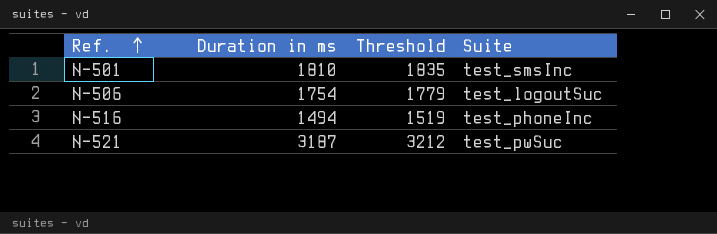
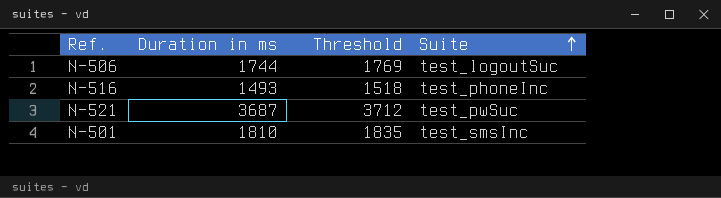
row order: Ref. ascending -> Suite ascending
N-506 | Duration in ms: 1754 -> 1744
N-506 | Threshold: 1779 -> 1769
N-516 | Duration in ms: 1494 -> 1493
N-516 | Threshold: 1519 -> 1518
N-521 | Duration in ms: 3187 -> 3687
N-521 | Threshold: 3212 -> 3712

